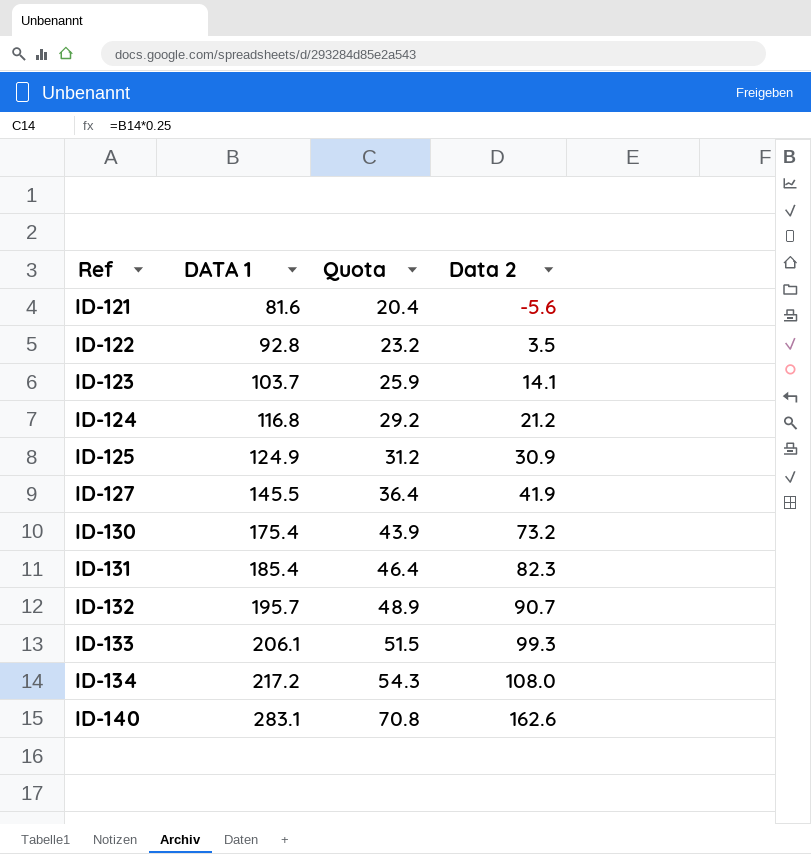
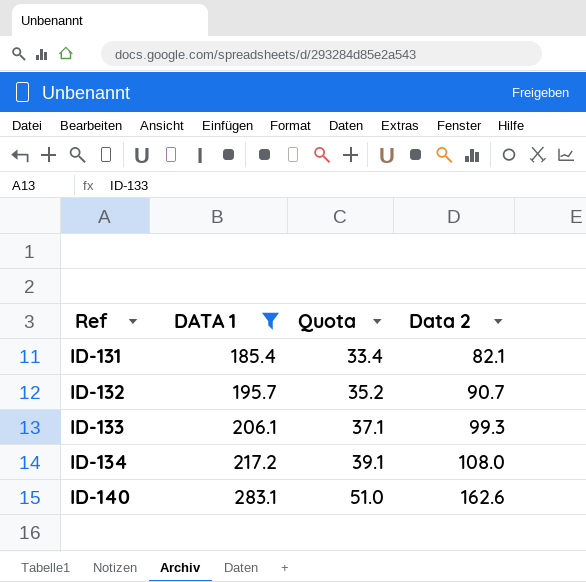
filter: none -> DATA 1 >= 185.4
column Quota | formula: [DATA 1] * 0.25 -> [DATA 1] * 0.18
ID-131 | Data 2: 82.3 -> 82.1

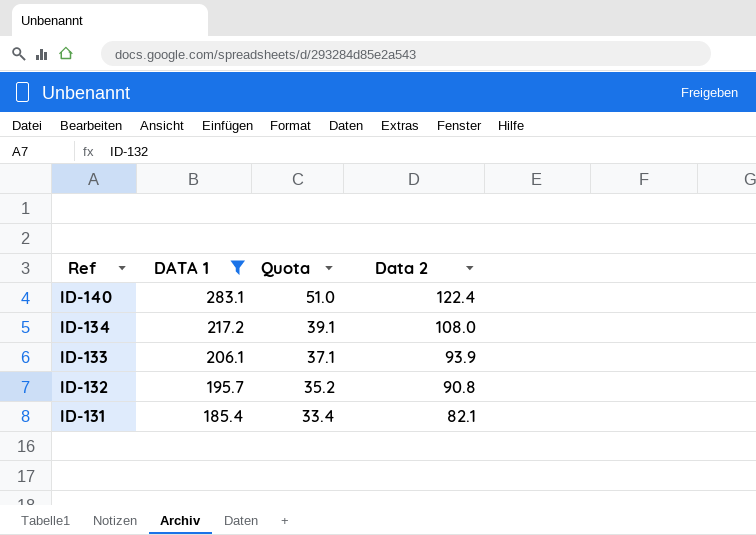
row order: Ref ascending -> Ref descending
ID-140 | Data 2: 162.6 -> 122.4
ID-133 | Data 2: 99.3 -> 93.9
ID-132 | Data 2: 90.7 -> 90.8

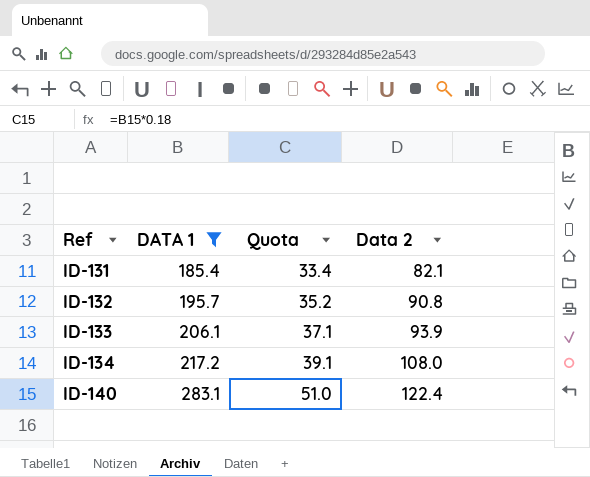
row order: Ref descending -> Ref ascending

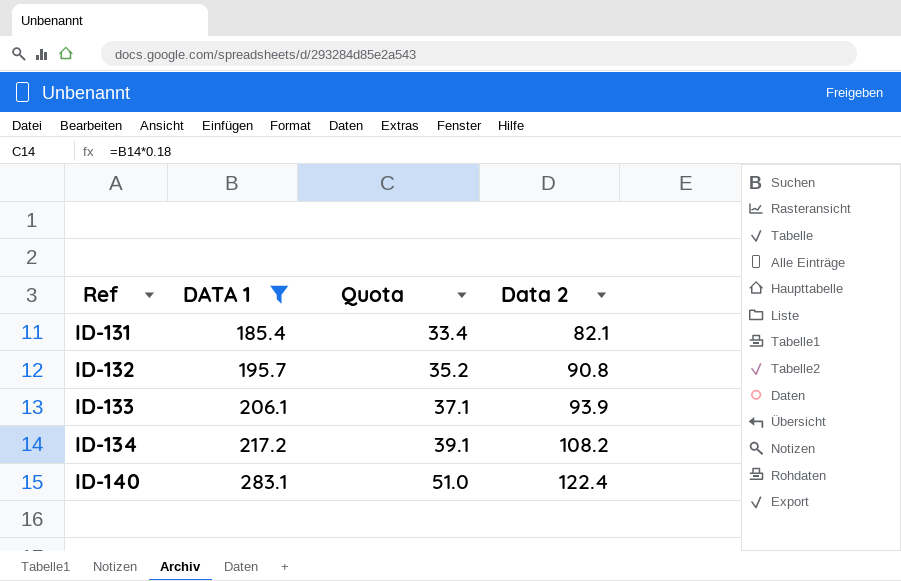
ID-134 | Data 2: 108.0 -> 108.2

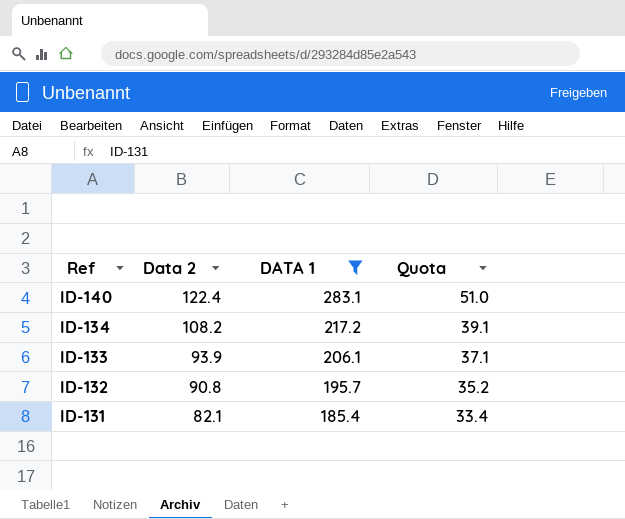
row order: Ref ascending -> Ref descending
column Data 2 | position: 4 -> 2

